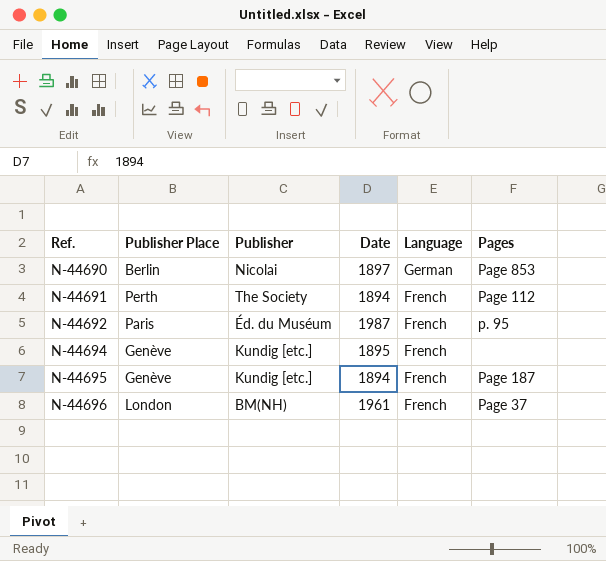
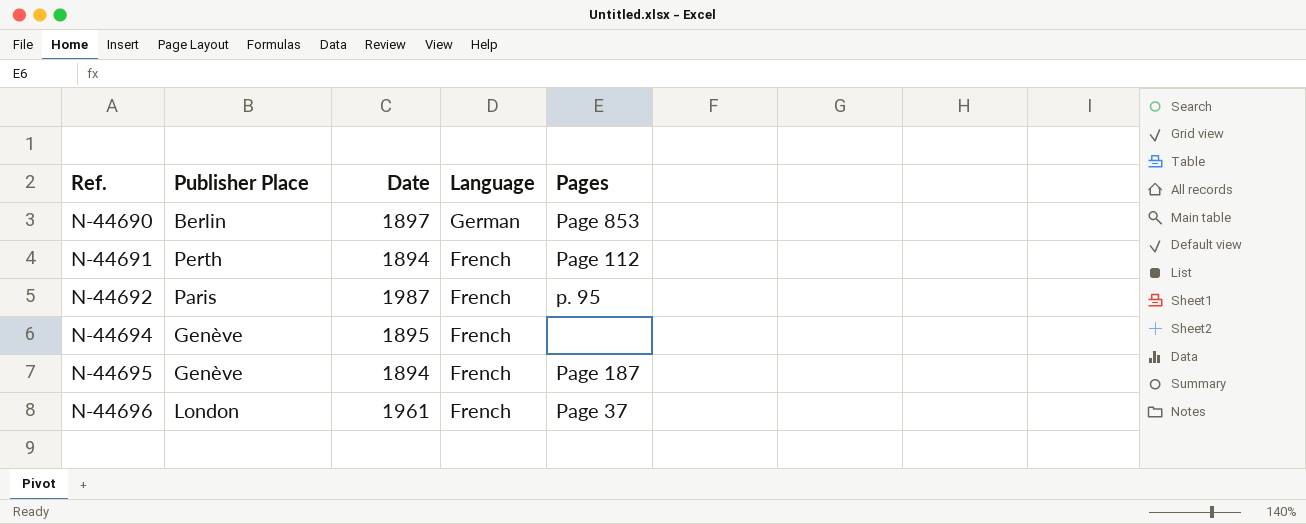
column Publisher | position: 3 -> none

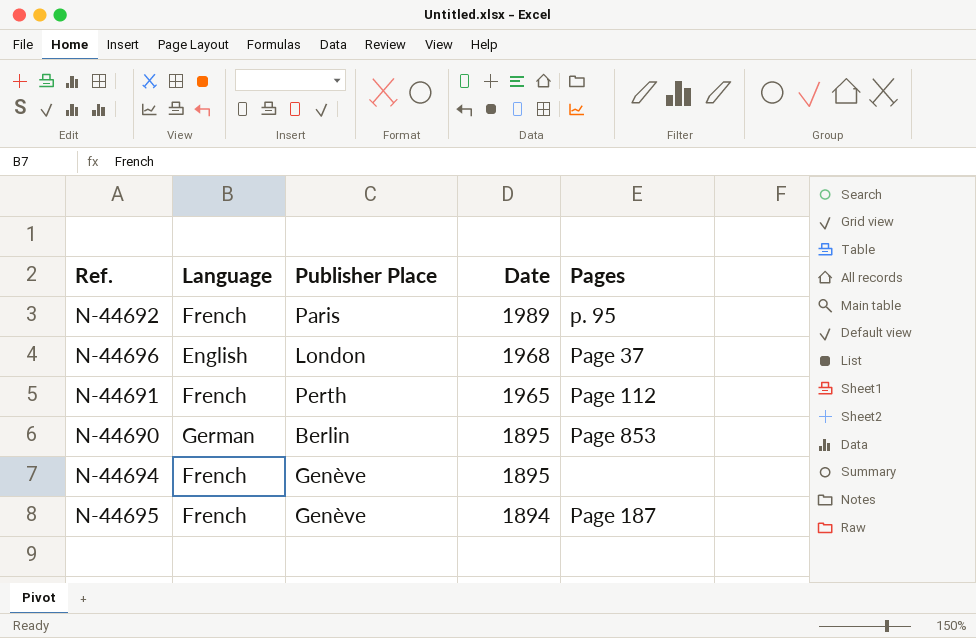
row order: Ref. ascending -> Date descending
column Language | position: 4 -> 2
N-44692 | Date: 1987 -> 1989
N-44696 | Language: French -> English
N-44696 | Date: 1961 -> 1968
N-44691 | Date: 1894 -> 1965
N-44690 | Date: 1897 -> 1895

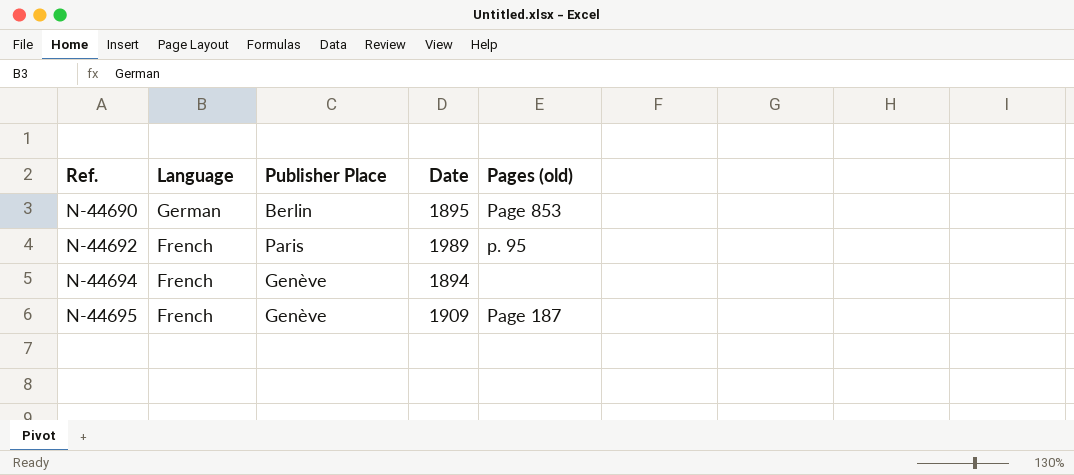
row order: Date descending -> Ref. ascending
column name: Pages -> Pages (old)
row N-44696: English | London | 1968 | Page 37 -> none
row N-44691: French | Perth | 1965 | Page 112 -> none
N-44694 | Date: 1895 -> 1894
N-44695 | Date: 1894 -> 1909

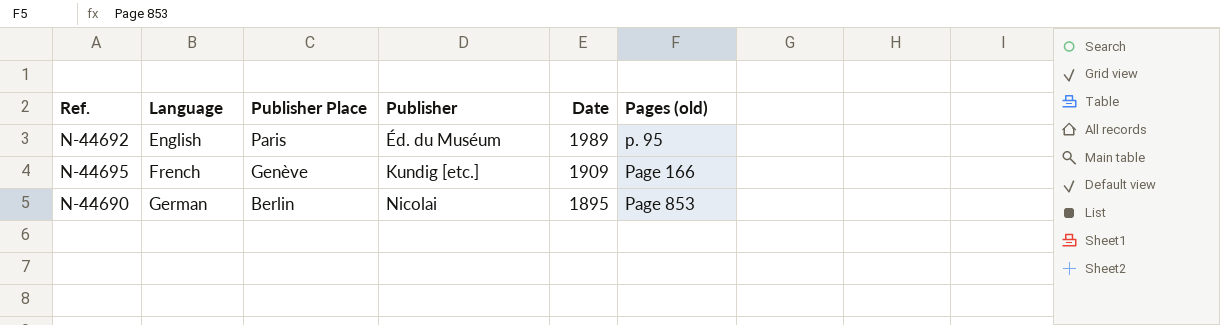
row order: Ref. ascending -> Language ascending
column Publisher | position: none -> 4
row N-44694: French | Genève | 1894 | none -> none
N-44692 | Language: French -> English
N-44695 | Pages (old): Page 187 -> Page 166

